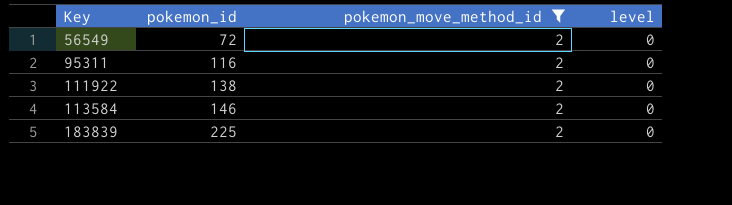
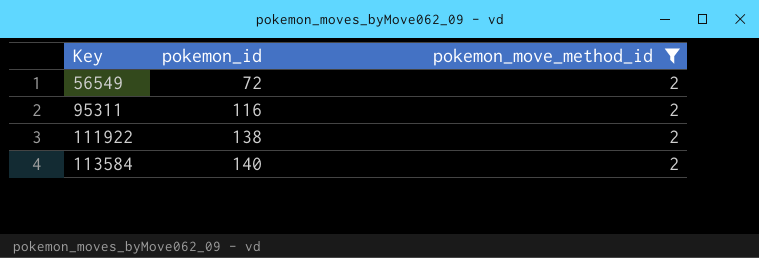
column level | position: 4 -> none
row 183839: 225 | 2 | 0 -> none
113584 | pokemon_id: 146 -> 140

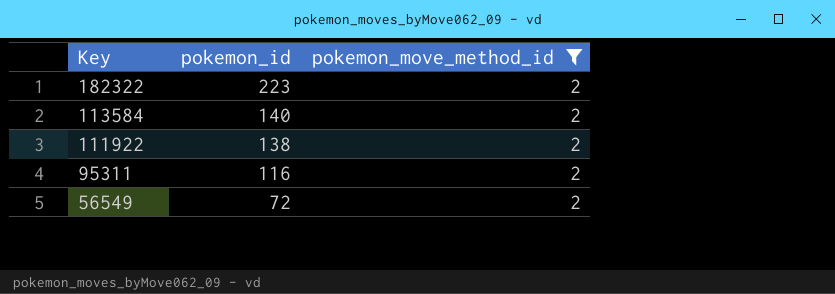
row order: Key ascending -> Key descending
row 182322: none -> 223 | 2

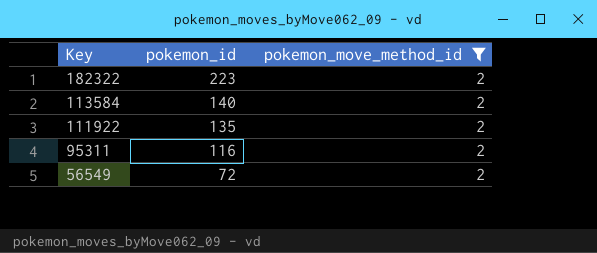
111922 | pokemon_id: 138 -> 135

